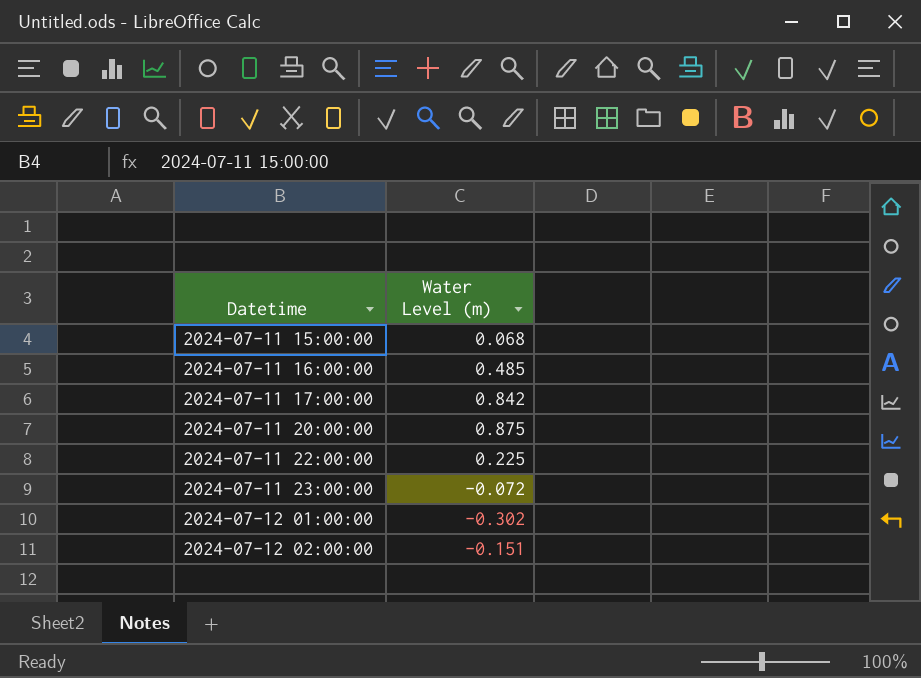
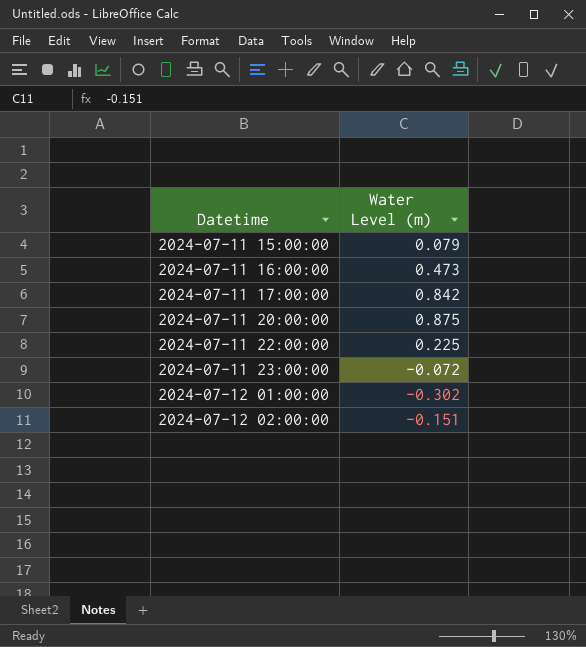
2024-07-11 15:00:00 | Water Level (m): 0.068 -> 0.079
2024-07-11 16:00:00 | Water Level (m): 0.485 -> 0.473

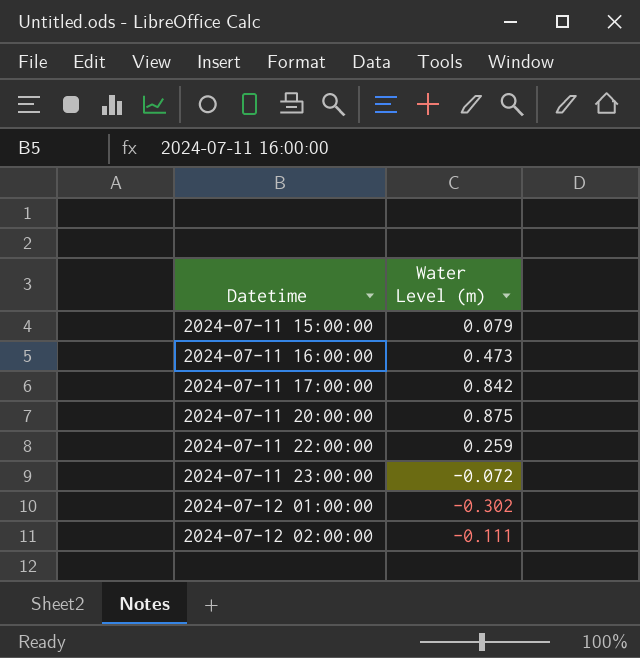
2024-07-11 22:00:00 | Water Level (m): 0.225 -> 0.259
2024-07-12 02:00:00 | Water Level (m): -0.151 -> -0.111

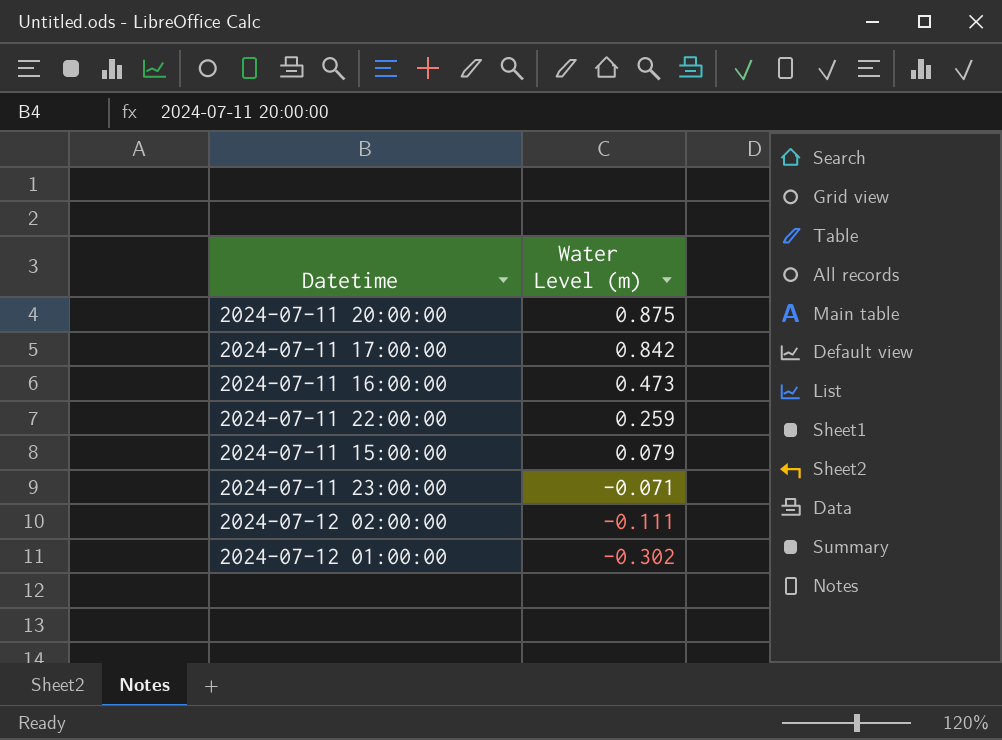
row order: Datetime ascending -> Water Level (m) descending
2024-07-11 23:00:00 | Water Level (m): -0.072 -> -0.071

